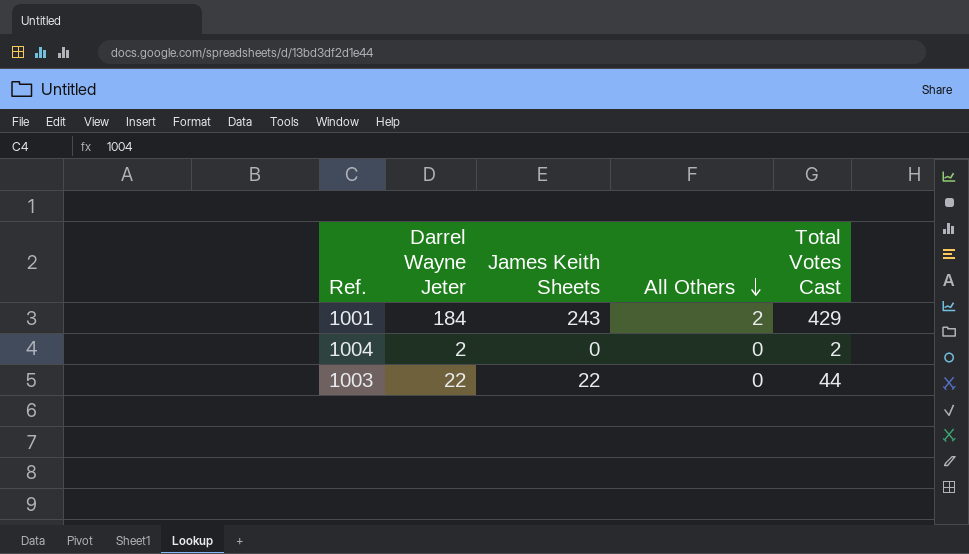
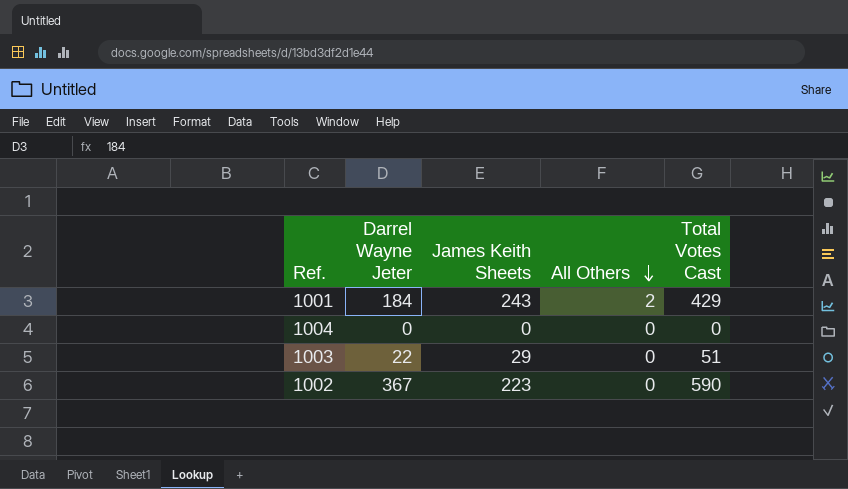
1004 | Darrel Wayne Jeter: 2 -> 0
1004 | Total Votes Cast: 2 -> 0
1003 | James Keith Sheets: 22 -> 29
1003 | Total Votes Cast: 44 -> 51
row 1002: none -> 367 | 223 | 0 | 590

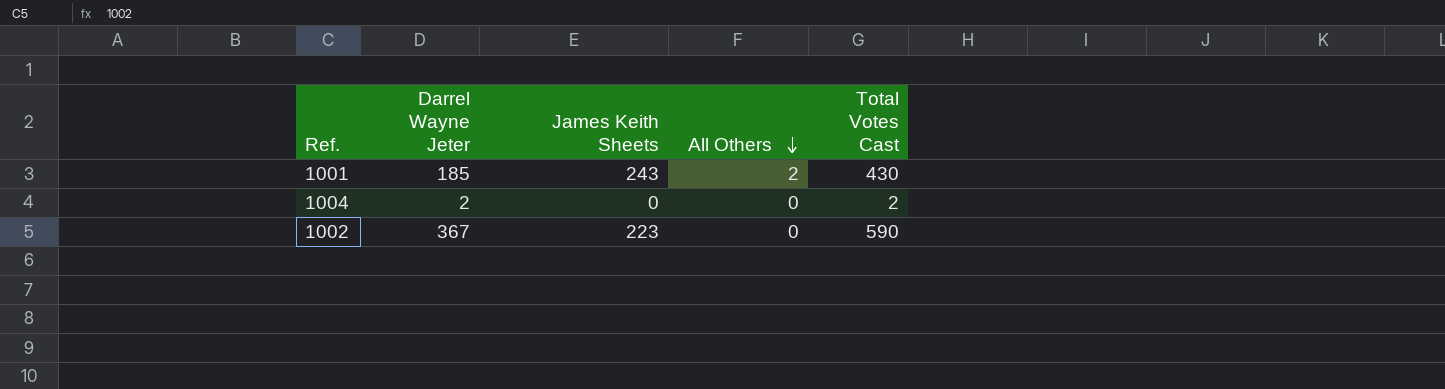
row 1003: 22 | 29 | 0 | 51 -> none
1001 | Darrel Wayne Jeter: 184 -> 185
1001 | Total Votes Cast: 429 -> 430
1004 | Darrel Wayne Jeter: 0 -> 2
1004 | Total Votes Cast: 0 -> 2

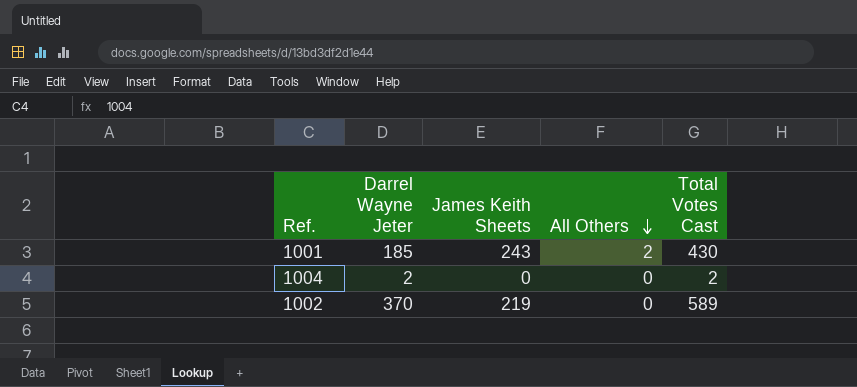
1002 | Darrel Wayne Jeter: 367 -> 370
1002 | James Keith Sheets: 223 -> 219
1002 | Total Votes Cast: 590 -> 589

